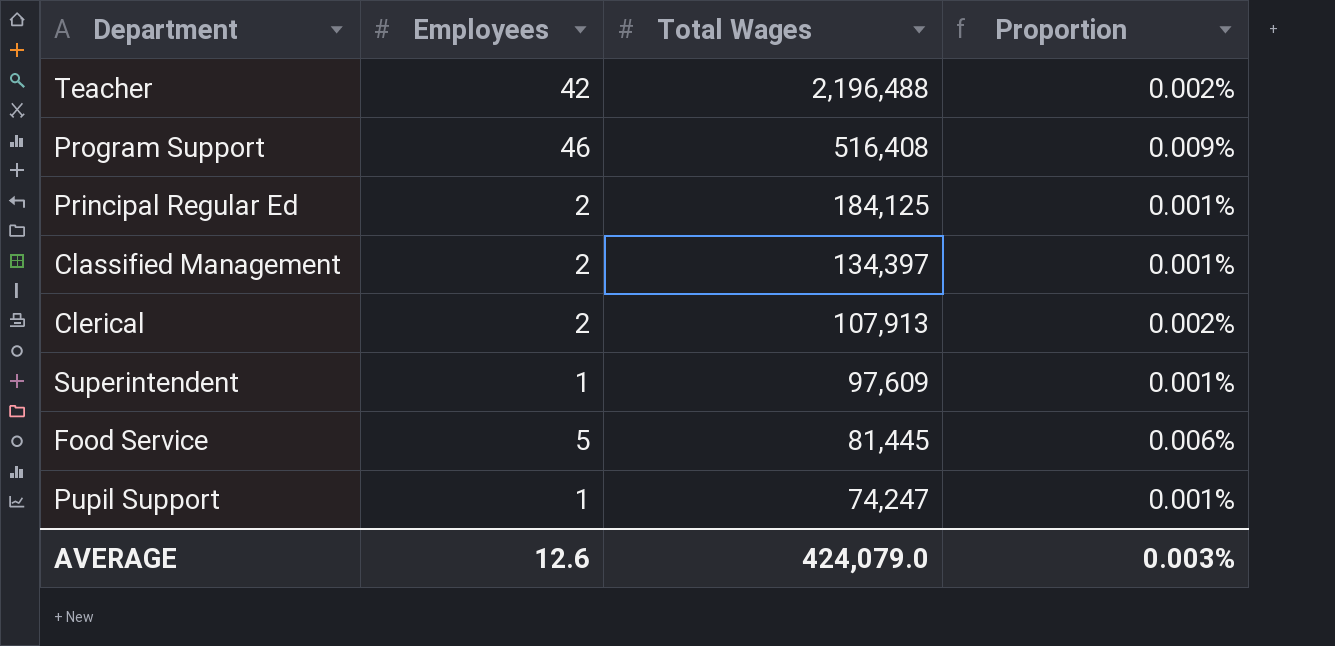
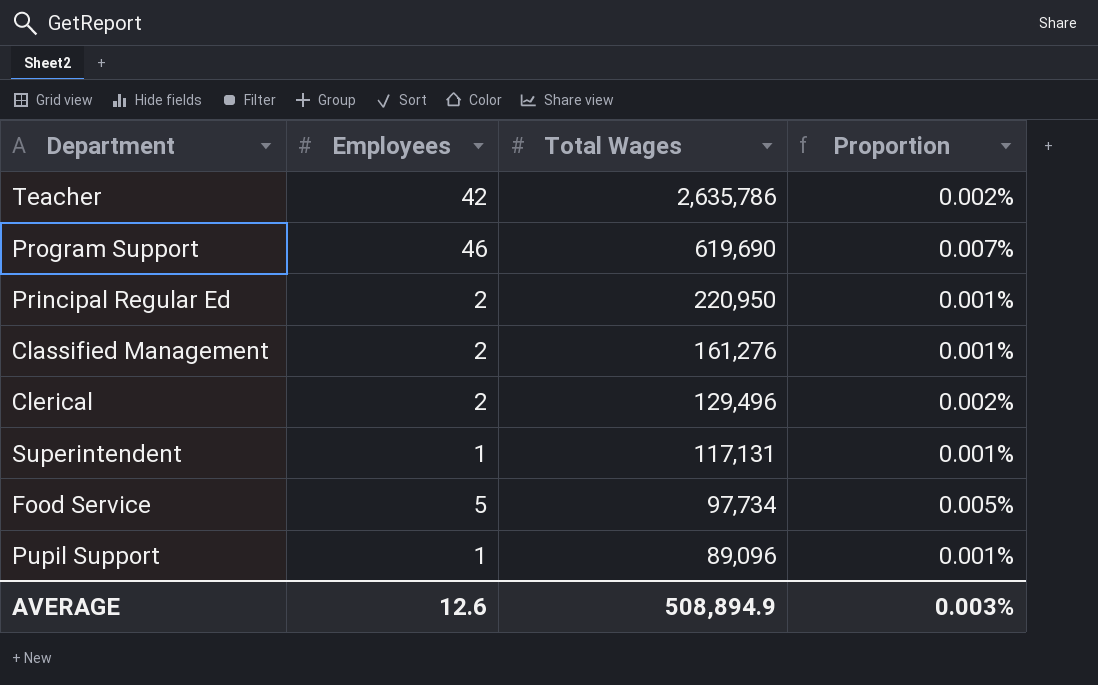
Teacher | Total Wages: 2,196,488 -> 2,635,786
Program Support | Total Wages: 516,408 -> 619,690
Program Support | Proportion: 0.009% -> 0.007%
Principal Regular Ed | Total Wages: 184,125 -> 220,950
Classified Management | Total Wages: 134,397 -> 161,276
Clerical | Total Wages: 107,913 -> 129,496
Superintendent | Total Wages: 97,609 -> 117,131
Food Service | Total Wages: 81,445 -> 97,734
Food Service | Proportion: 0.006% -> 0.005%
Pupil Support | Total Wages: 74,247 -> 89,096
AVERAGE | Total Wages: 424,079.0 -> 508,894.9

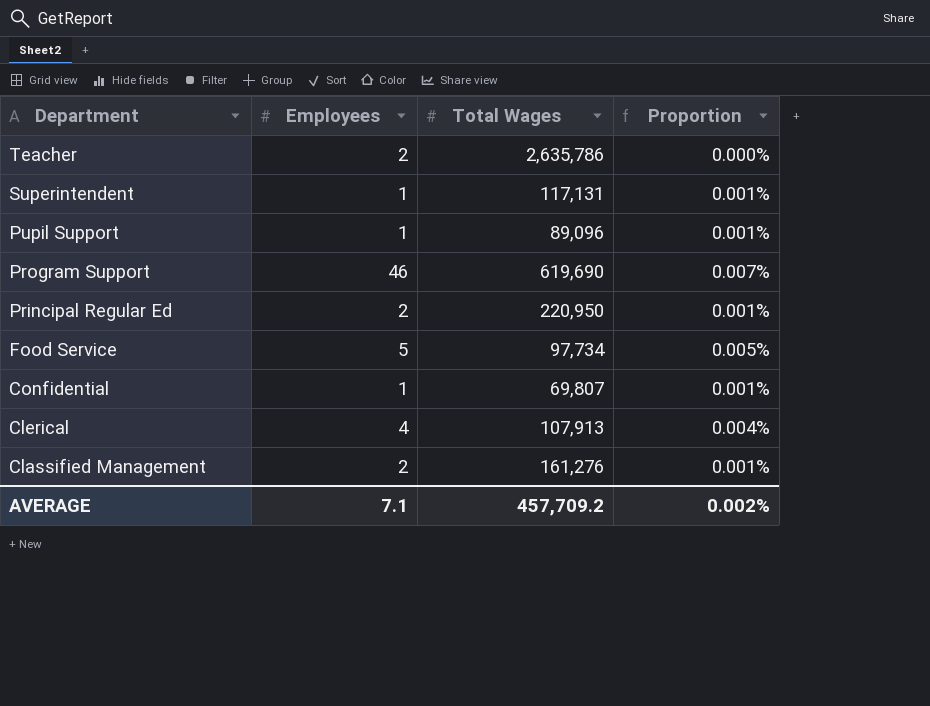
row order: Total Wages descending -> Department descending
Teacher | Employees: 42 -> 2
Teacher | Proportion: 0.002% -> 0.000%
row Confidential: none -> 1 | 69,807 | 0.001%
Clerical | Employees: 2 -> 4
Clerical | Total Wages: 129,496 -> 107,913
Clerical | Proportion: 0.002% -> 0.004%
AVERAGE | Employees: 12.6 -> 7.1
AVERAGE | Total Wages: 508,894.9 -> 457,709.2
AVERAGE | Proportion: 0.003% -> 0.002%

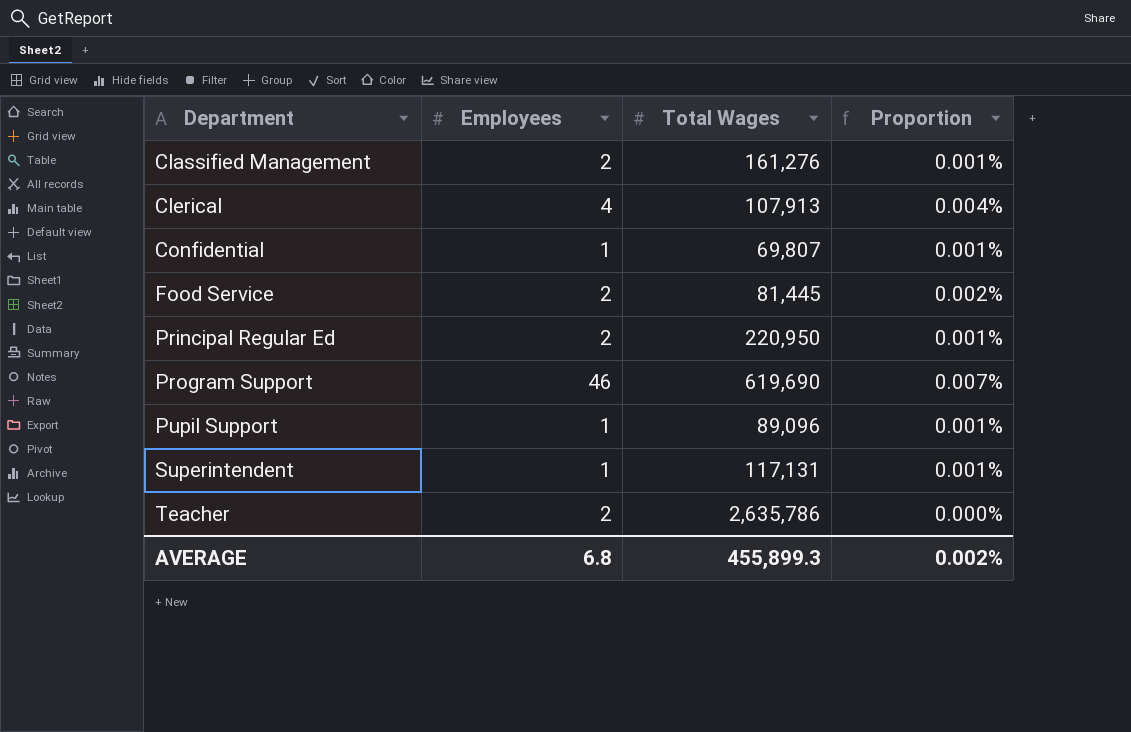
row order: Department descending -> Department ascending
Food Service | Employees: 5 -> 2
Food Service | Total Wages: 97,734 -> 81,445
Food Service | Proportion: 0.005% -> 0.002%
AVERAGE | Employees: 7.1 -> 6.8
AVERAGE | Total Wages: 457,709.2 -> 455,899.3

